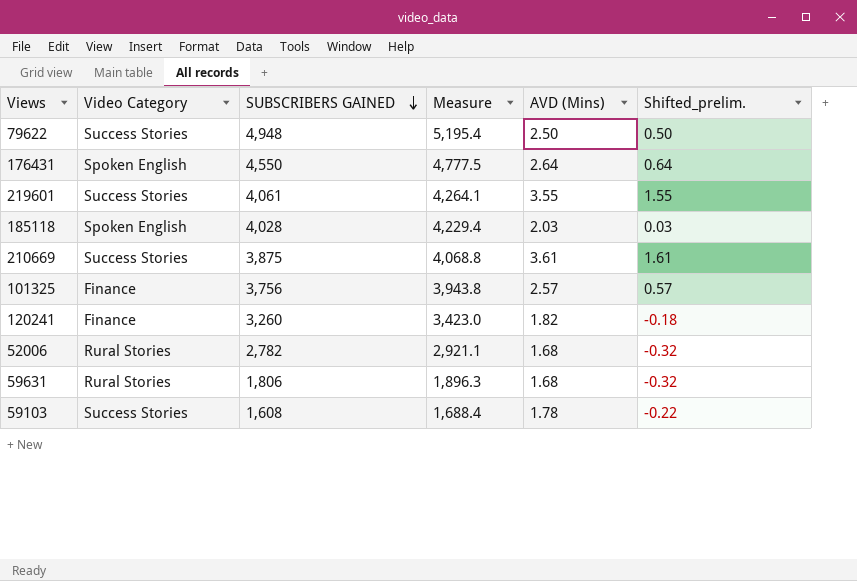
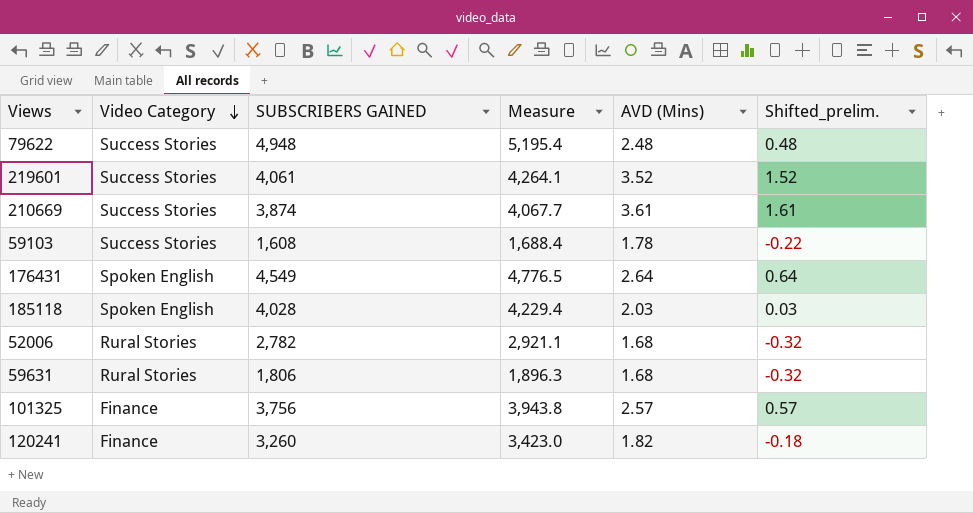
row order: SUBSCRIBERS GAINED descending -> Video Category descending
79622 | AVD (Mins): 2.50 -> 2.48
79622 | Shifted_prelim.: 0.50 -> 0.48
219601 | AVD (Mins): 3.55 -> 3.52
219601 | Shifted_prelim.: 1.55 -> 1.52
210669 | SUBSCRIBERS GAINED: 3,875 -> 3,874
210669 | Measure: 4,068.8 -> 4,067.7
176431 | SUBSCRIBERS GAINED: 4,550 -> 4,549
176431 | Measure: 4,777.5 -> 4,776.5

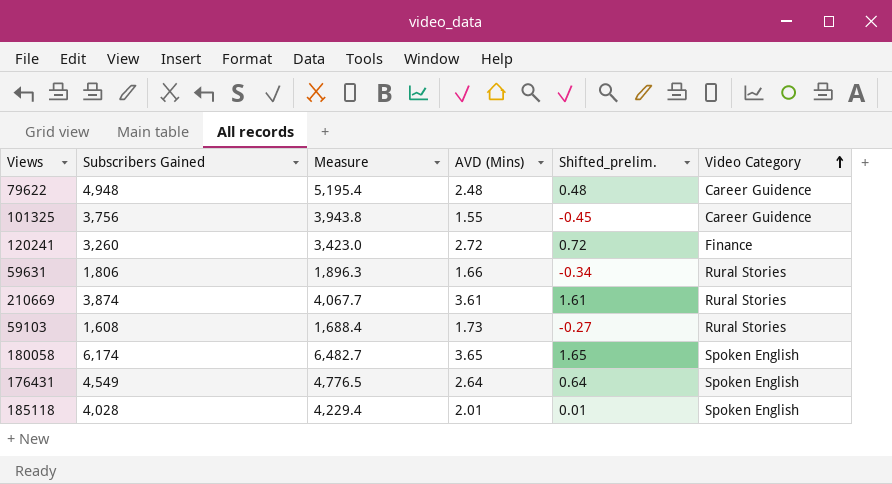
row order: Video Category descending -> Video Category ascending
column name: SUBSCRIBERS GAINED -> Subscribers Gained
column Video Category | position: 2 -> 6
row 219601: Success Stories | 4,061 | 4,264.1 | 3.52 | 1.52 -> none
row 52006: Rural Stories | 2,782 | 2,921.1 | 1.68 | -0.32 -> none
79622 | Video Category: Success Stories -> Career Guidence
101325 | AVD (Mins): 2.57 -> 1.55
101325 | Shifted_prelim.: 0.57 -> -0.45
101325 | Video Category: Finance -> Career Guidence
120241 | AVD (Mins): 1.82 -> 2.72
120241 | Shifted_prelim.: -0.18 -> 0.72
59631 | AVD (Mins): 1.68 -> 1.66
59631 | Shifted_prelim.: -0.32 -> -0.34
210669 | Video Category: Success Stories -> Rural Stories
59103 | AVD (Mins): 1.78 -> 1.73
59103 | Shifted_prelim.: -0.22 -> -0.27
59103 | Video Category: Success Stories -> Rural Stories
row 180058: none -> 6,174 | 6,482.7 | 3.65 | 1.65 | Spoken English
185118 | AVD (Mins): 2.03 -> 2.01
185118 | Shifted_prelim.: 0.03 -> 0.01

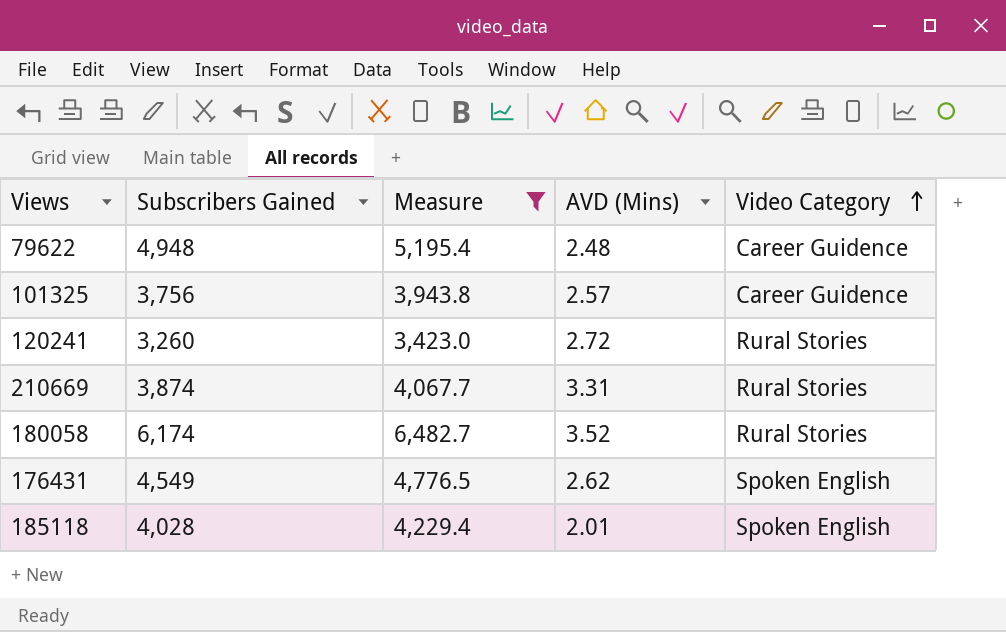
filter: none -> Measure >= 3,423.0
column Shifted_prelim. | formula: [AVD (Mins)] - 2 -> none
101325 | AVD (Mins): 1.55 -> 2.57
120241 | Video Category: Finance -> Rural Stories
210669 | AVD (Mins): 3.61 -> 3.31
180058 | AVD (Mins): 3.65 -> 3.52
180058 | Video Category: Spoken English -> Rural Stories
176431 | AVD (Mins): 2.64 -> 2.62

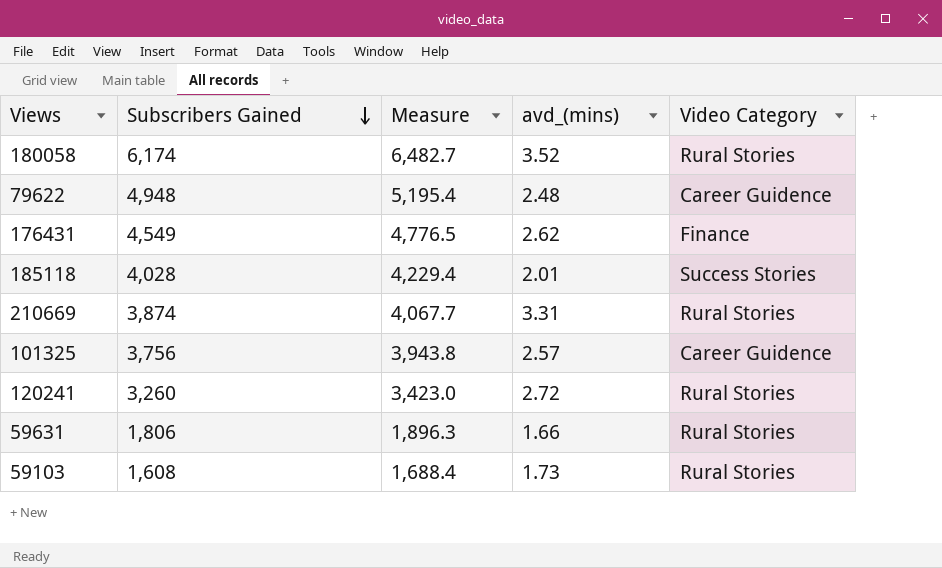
filter: Measure >= 3,423.0 -> none
row order: Video Category ascending -> Subscribers Gained descending
column name: AVD (Mins) -> avd_(mins)
176431 | Video Category: Spoken English -> Finance
185118 | Video Category: Spoken English -> Success Stories

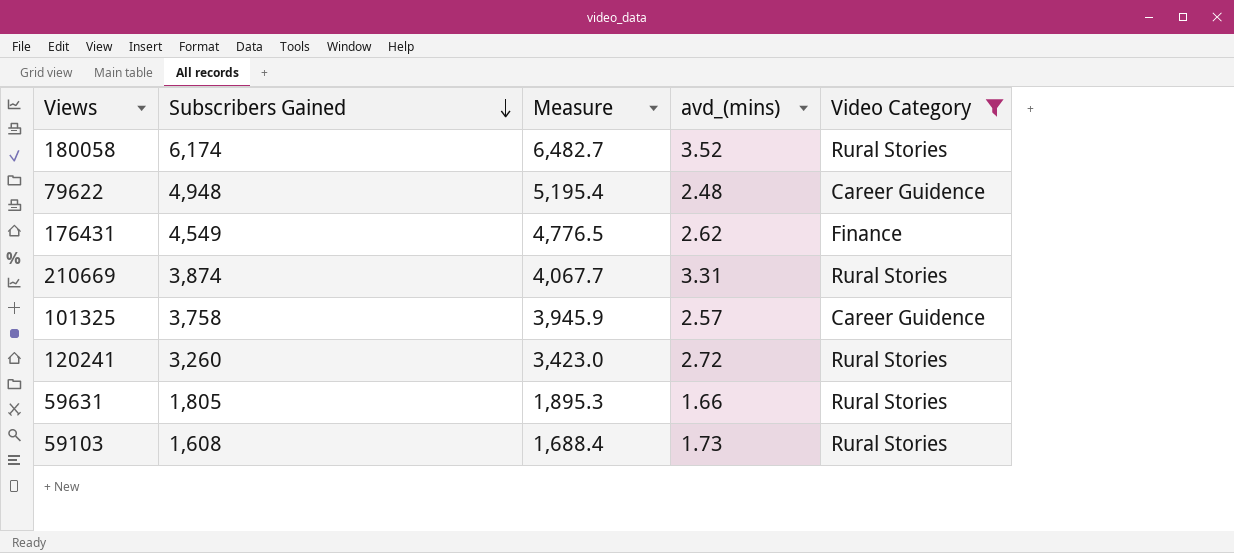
filter: none -> Video Category != Success Stories
101325 | Subscribers Gained: 3,756 -> 3,758
101325 | Measure: 3,943.8 -> 3,945.9
59631 | Subscribers Gained: 1,806 -> 1,805
59631 | Measure: 1,896.3 -> 1,895.3

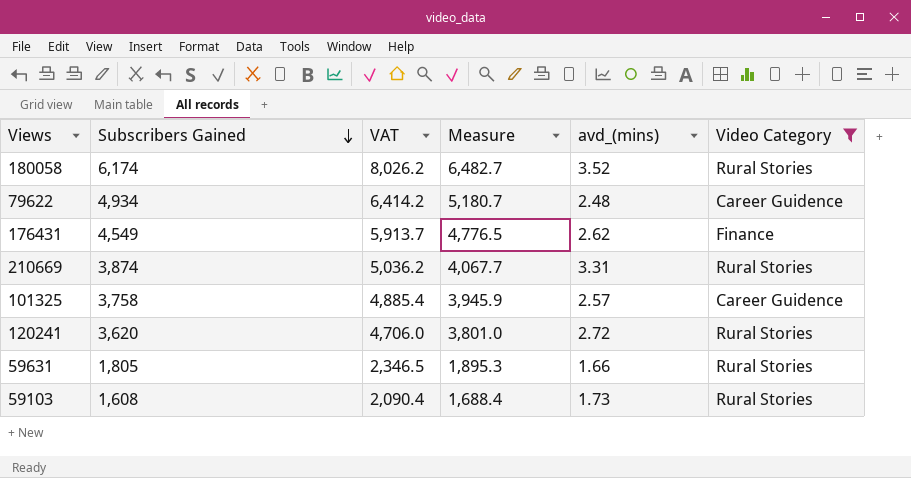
column VAT | formula: none -> [Subscribers Gained] * 1.3
79622 | Subscribers Gained: 4,948 -> 4,934
79622 | Measure: 5,195.4 -> 5,180.7
120241 | Subscribers Gained: 3,260 -> 3,620
120241 | Measure: 3,423.0 -> 3,801.0

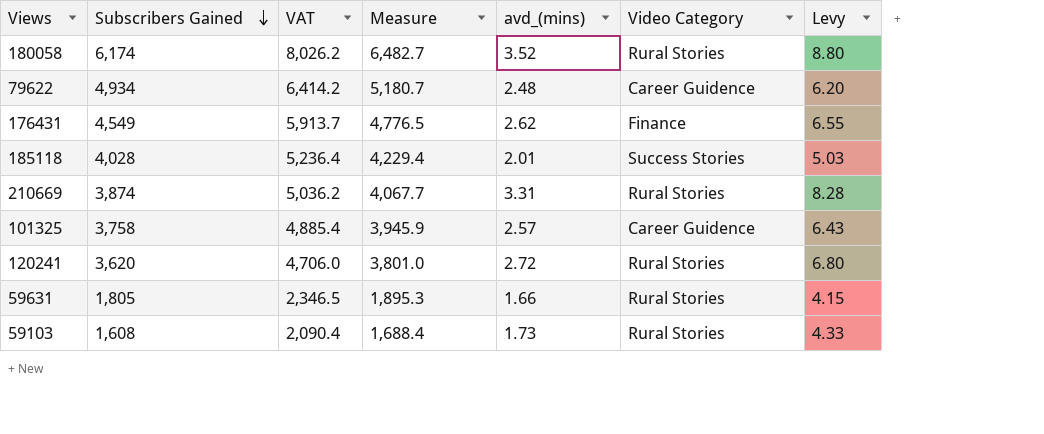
filter: Video Category != Success Stories -> none
column Levy | formula: none -> [avd_(mins)] * 2.5

